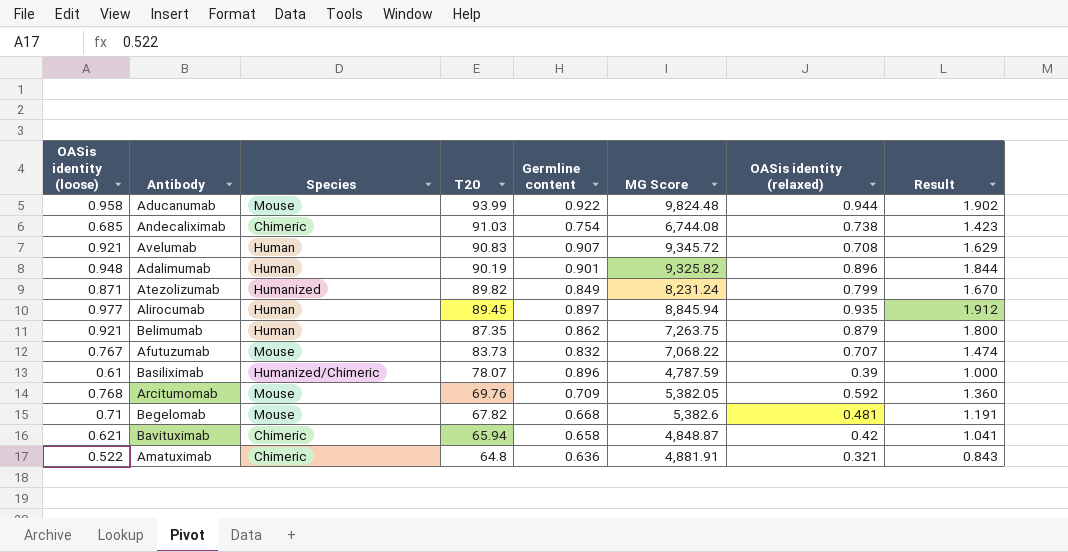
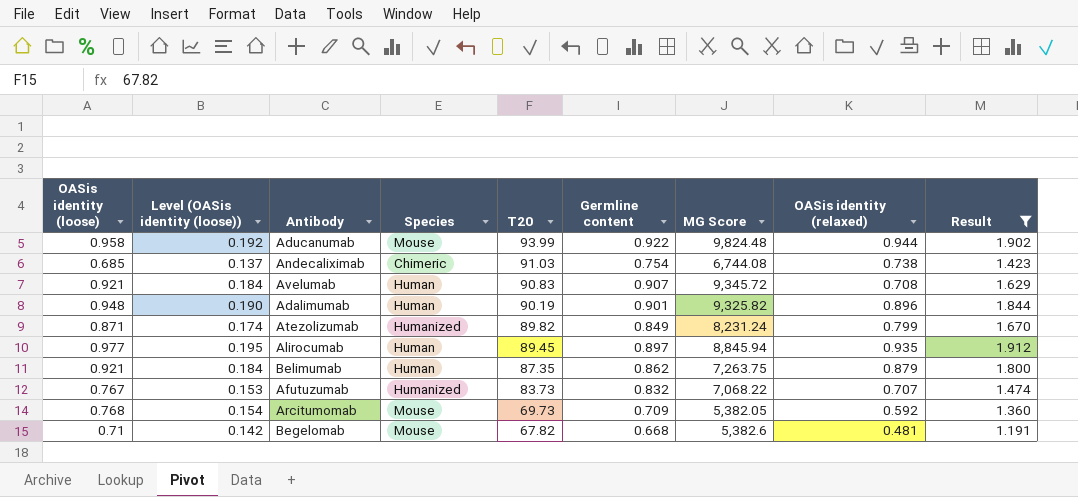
filter: none -> Result >= 1.191
column Level (OASis identity (loose)) | formula: none -> [OASis identity (loose)] * 0.2
Afutuzumab | Species: Mouse -> Humanized
Arcitumomab | T20: 69.76 -> 69.73

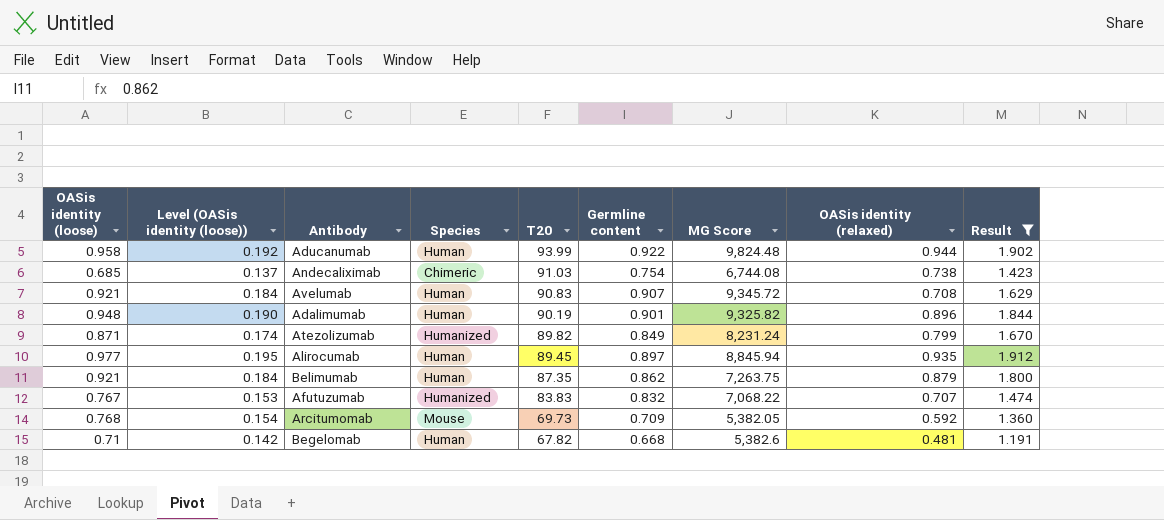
Aducanumab | Species: Mouse -> Human
Afutuzumab | T20: 83.73 -> 83.83
Begelomab | Species: Mouse -> Human

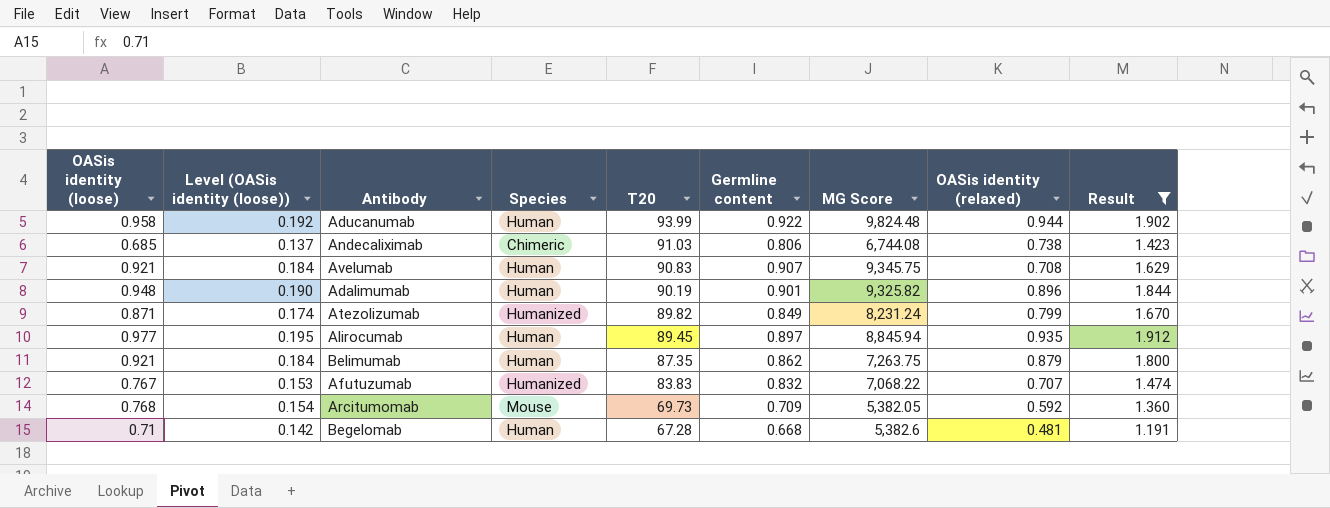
Andecaliximab | Germline content: 0.754 -> 0.806
Avelumab | MG Score: 9,345.72 -> 9,345.75
Begelomab | T20: 67.82 -> 67.28

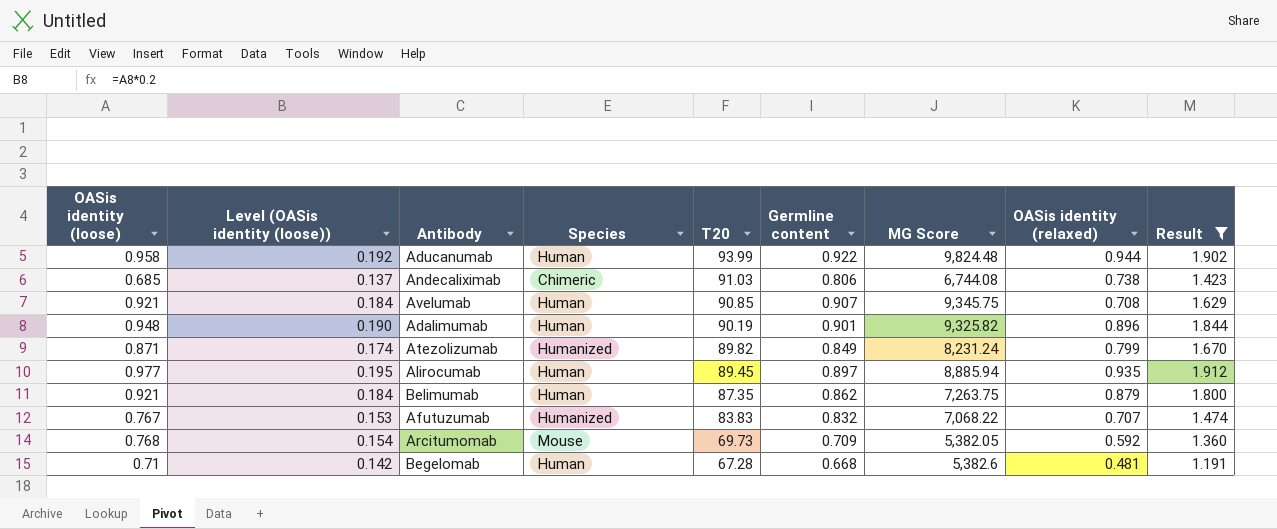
Avelumab | T20: 90.83 -> 90.85
Alirocumab | MG Score: 8,845.94 -> 8,885.94

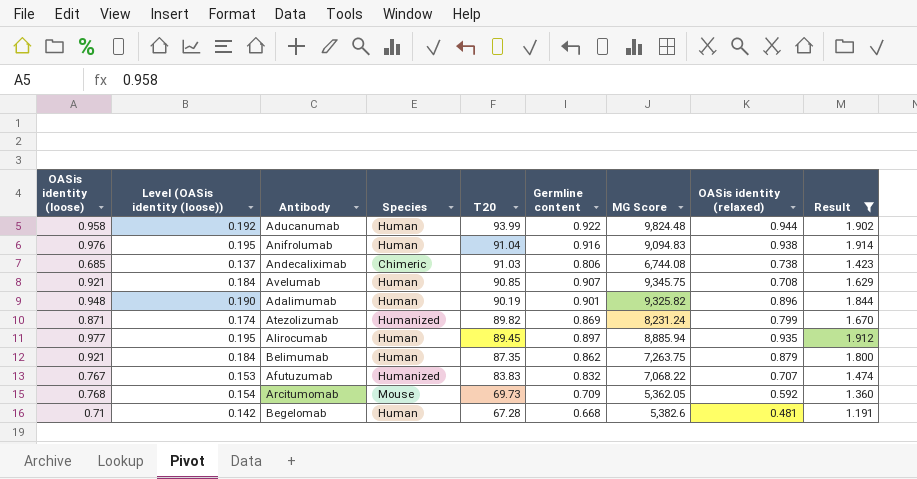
row Anifrolumab: none -> 0.976 | 0.195 | Human | 91.04 | 0.916 | 9,094.83 | 0.938 | 1.914
Atezolizumab | Germline content: 0.849 -> 0.869
Arcitumomab | MG Score: 5,382.05 -> 5,362.05

